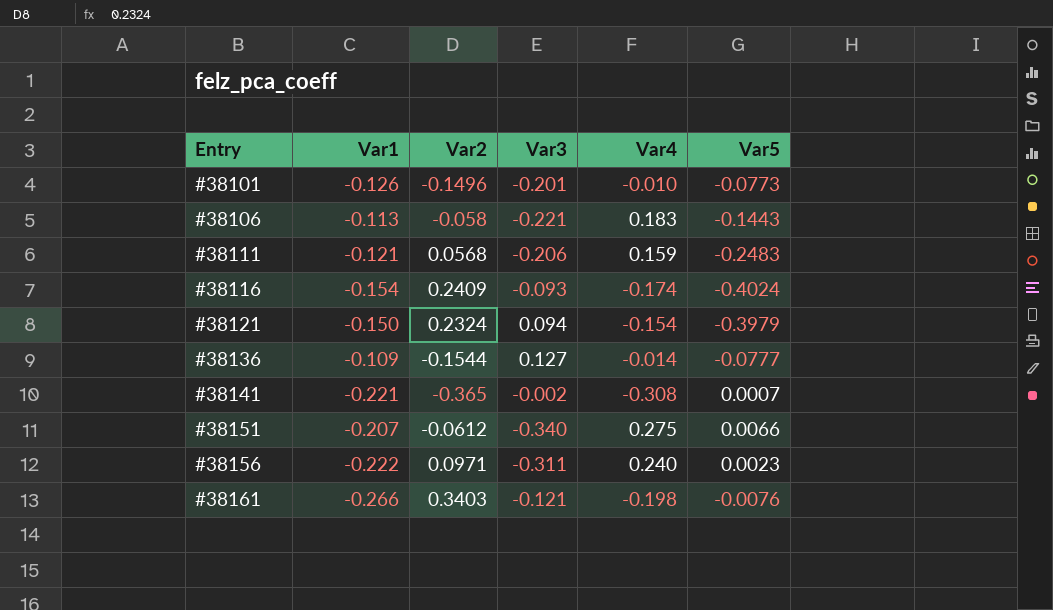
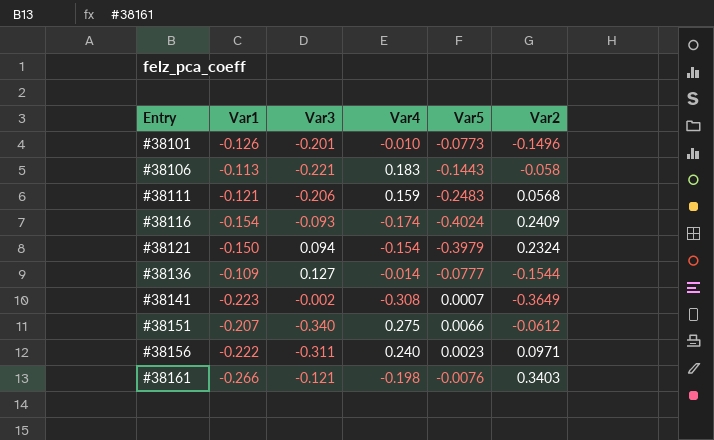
column Var2 | position: 3 -> 6
#38141 | Var1: -0.221 -> -0.223
#38141 | Var2: -0.365 -> -0.3649

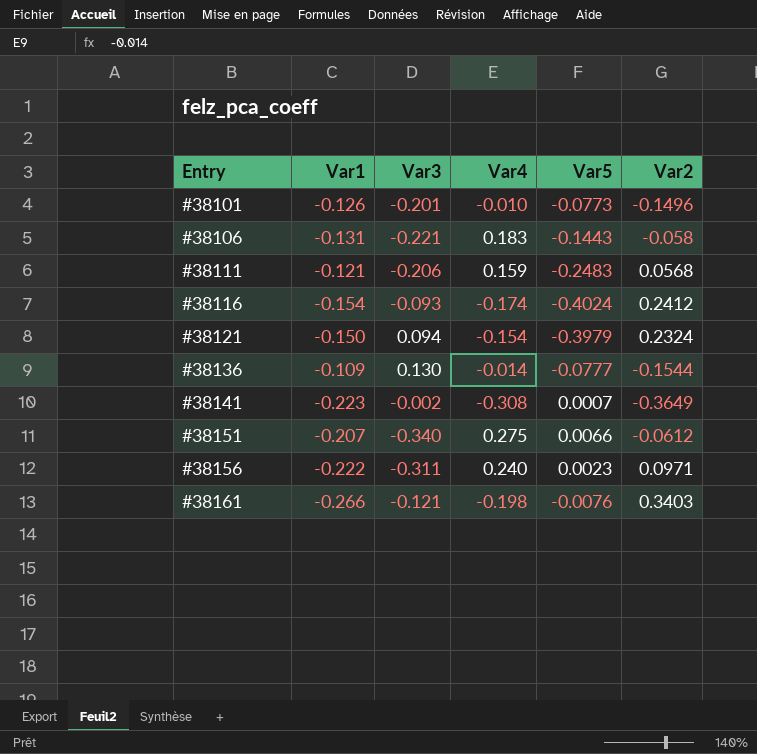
#38106 | Var1: -0.113 -> -0.131
#38116 | Var2: 0.2409 -> 0.2412
#38136 | Var3: 0.127 -> 0.130

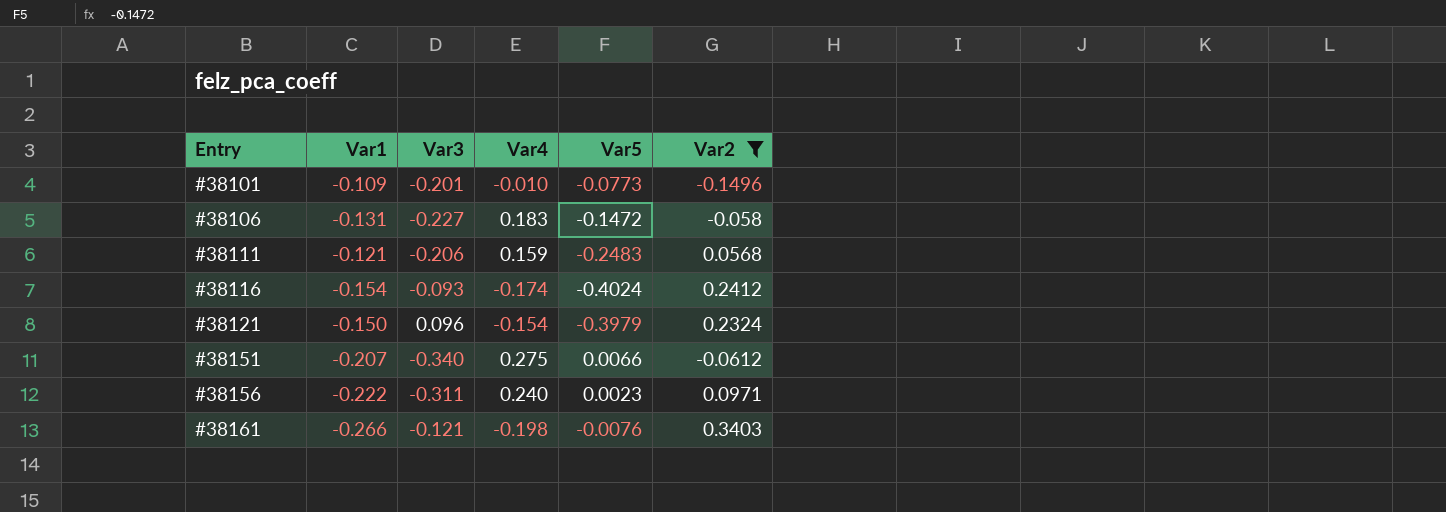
filter: none -> Var2 >= -0.1496
#38101 | Var1: -0.126 -> -0.109
#38106 | Var3: -0.221 -> -0.227
#38106 | Var5: -0.1443 -> -0.1472
#38121 | Var3: 0.094 -> 0.096

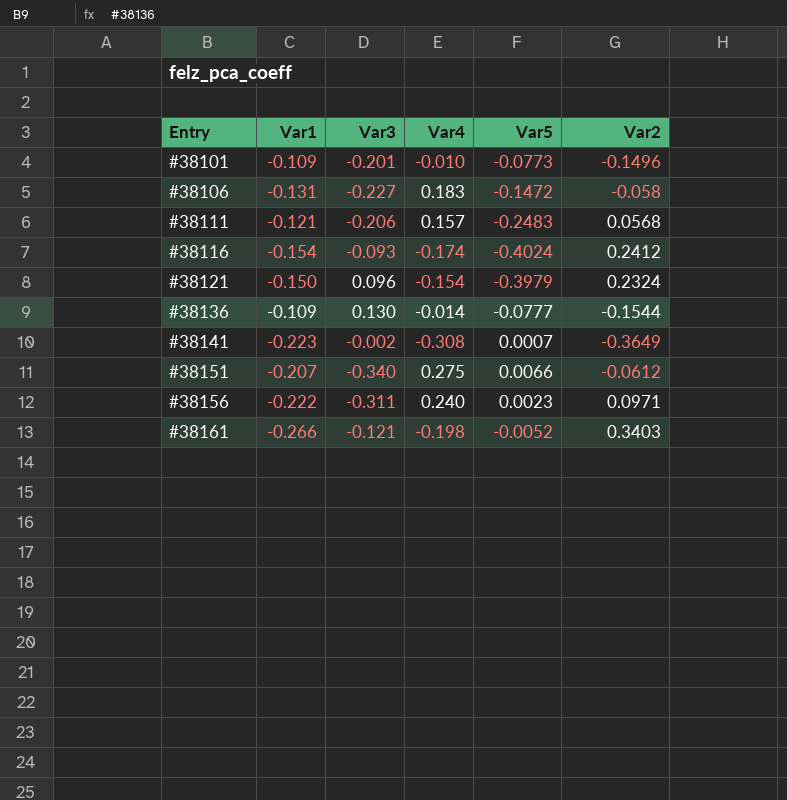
filter: Var2 >= -0.1496 -> none
#38111 | Var4: 0.159 -> 0.157
#38161 | Var5: -0.0076 -> -0.0052

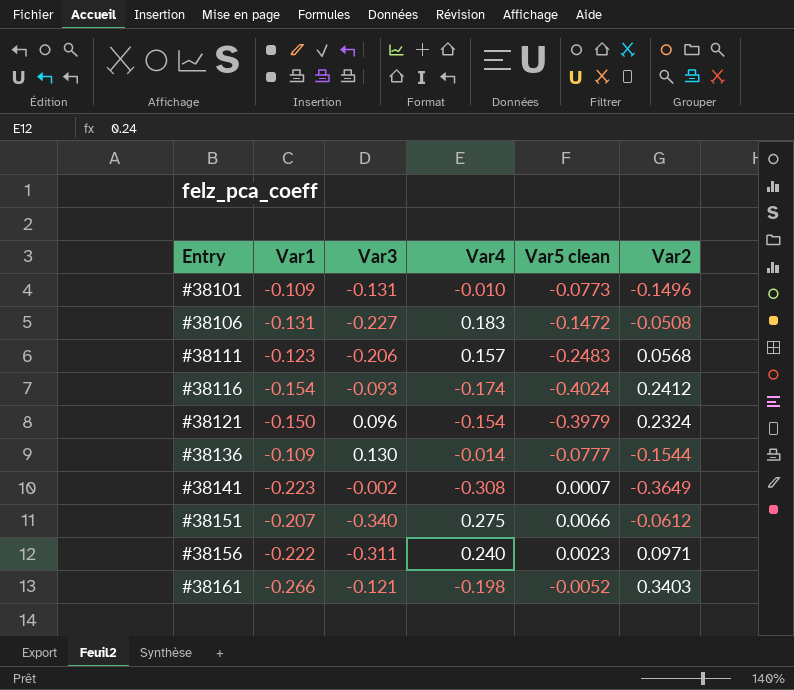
column name: Var5 -> Var5 clean
#38101 | Var3: -0.201 -> -0.131
#38106 | Var2: -0.058 -> -0.0508
#38111 | Var1: -0.121 -> -0.123

